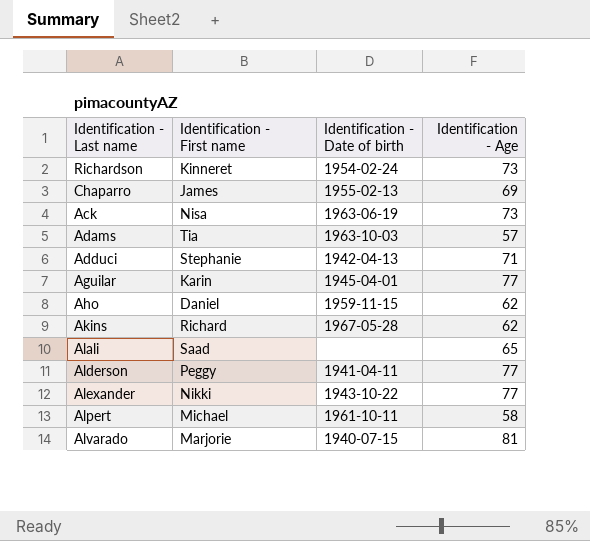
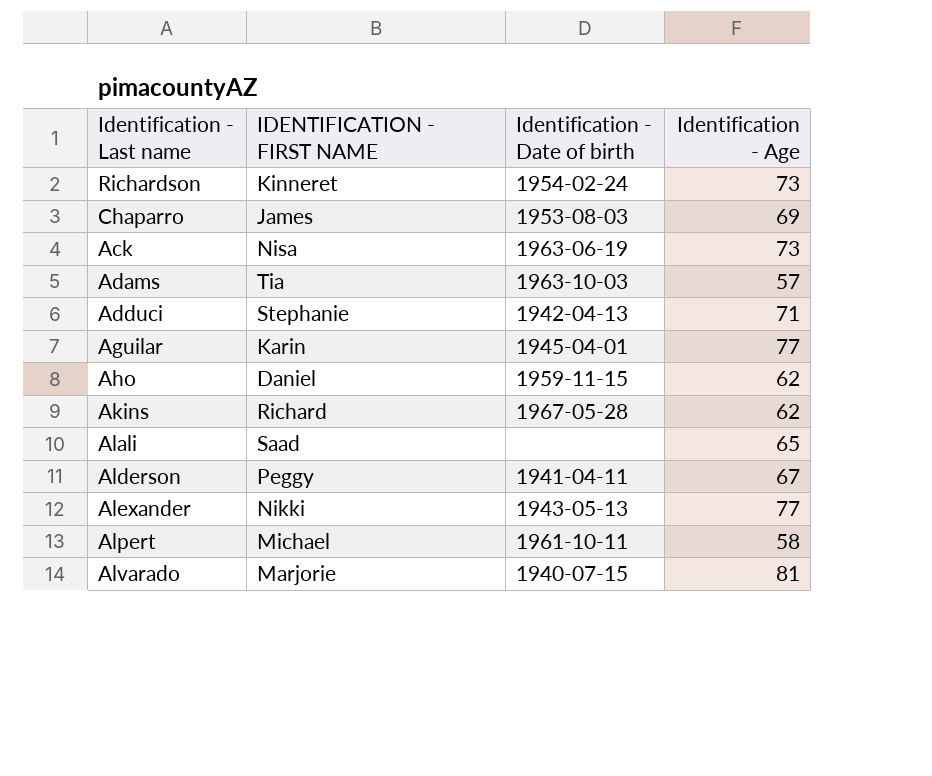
column name: Identification - First name -> IDENTIFICATION - FIRST NAME
Chaparro | Identification - Date of birth: 1955-02-13 -> 1953-08-03
Alderson | Identification - Age: 77 -> 67
Alexander | Identification - Date of birth: 1943-10-22 -> 1943-05-13

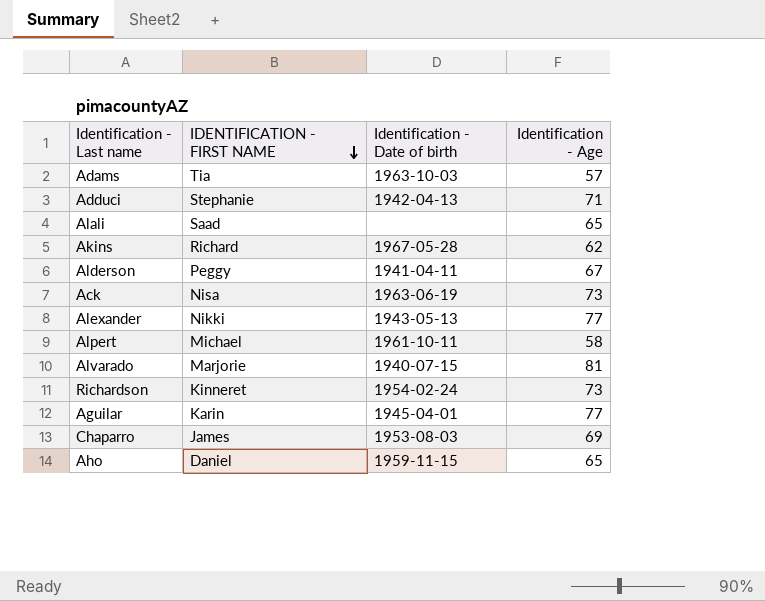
row order: none -> IDENTIFICATION - FIRST NAME descending
Aho | Identification - Age: 62 -> 65

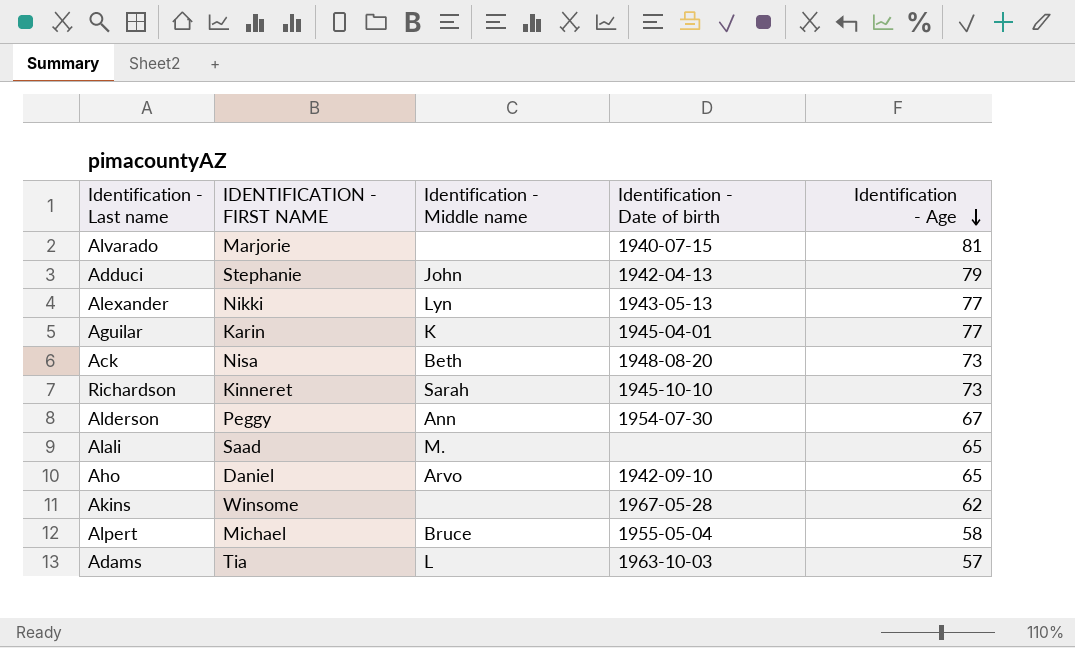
row order: IDENTIFICATION - FIRST NAME descending -> Identification - Age descending
column Identification - Middle name | position: none -> 3
row Chaparro: James | 1953-08-03 | 69 -> none
Adduci | Identification - Age: 71 -> 79
Ack | Identification - Date of birth: 1963-06-19 -> 1948-08-20
Richardson | Identification - Date of birth: 1954-02-24 -> 1945-10-10
Alderson | Identification - Date of birth: 1941-04-11 -> 1954-07-30
Aho | Identification - Date of birth: 1959-11-15 -> 1942-09-10
Akins | IDENTIFICATION - FIRST NAME: Richard -> Winsome
Alpert | Identification - Date of birth: 1961-10-11 -> 1955-05-04

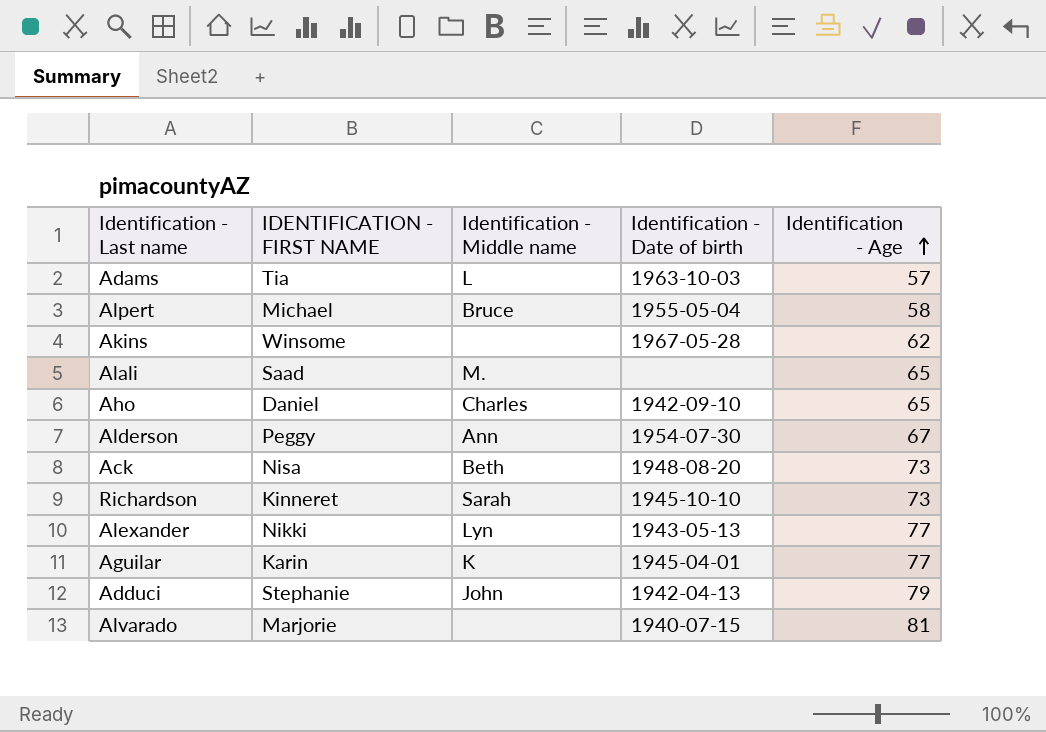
row order: Identification - Age descending -> Identification - Age ascending
Aho | Identification - Middle name: Arvo -> Charles

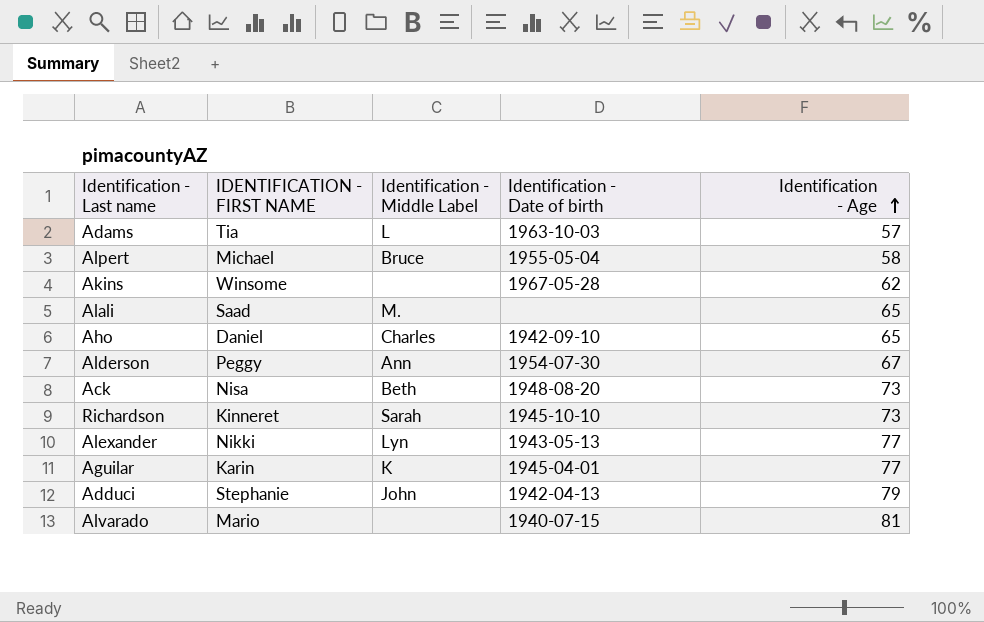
column name: Identification - Middle name -> Identification - Middle Label
Alvarado | IDENTIFICATION - FIRST NAME: Marjorie -> Mario

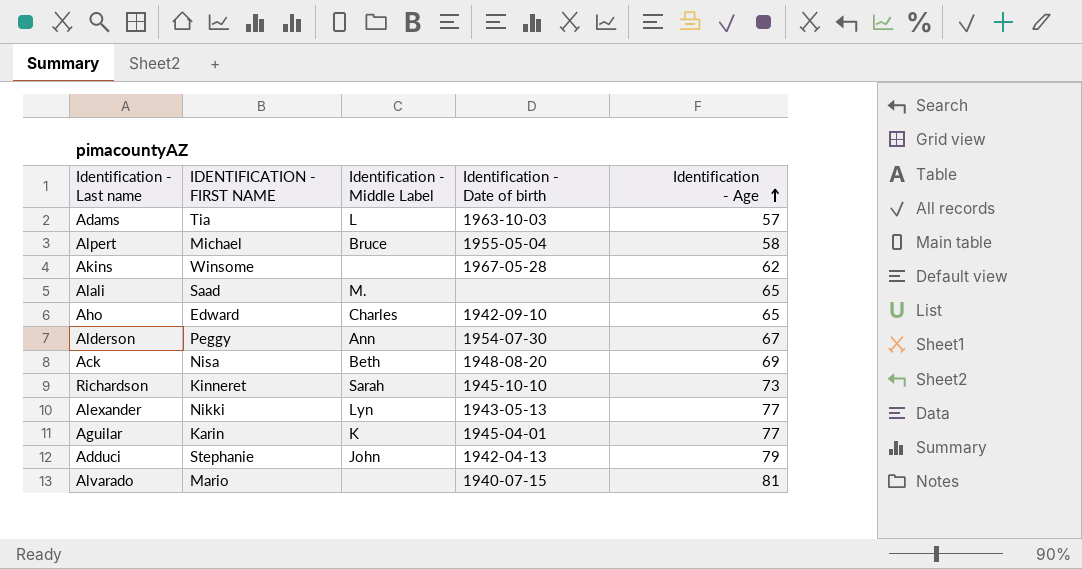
Aho | IDENTIFICATION - FIRST NAME: Daniel -> Edward
Ack | Identification - Age: 73 -> 69

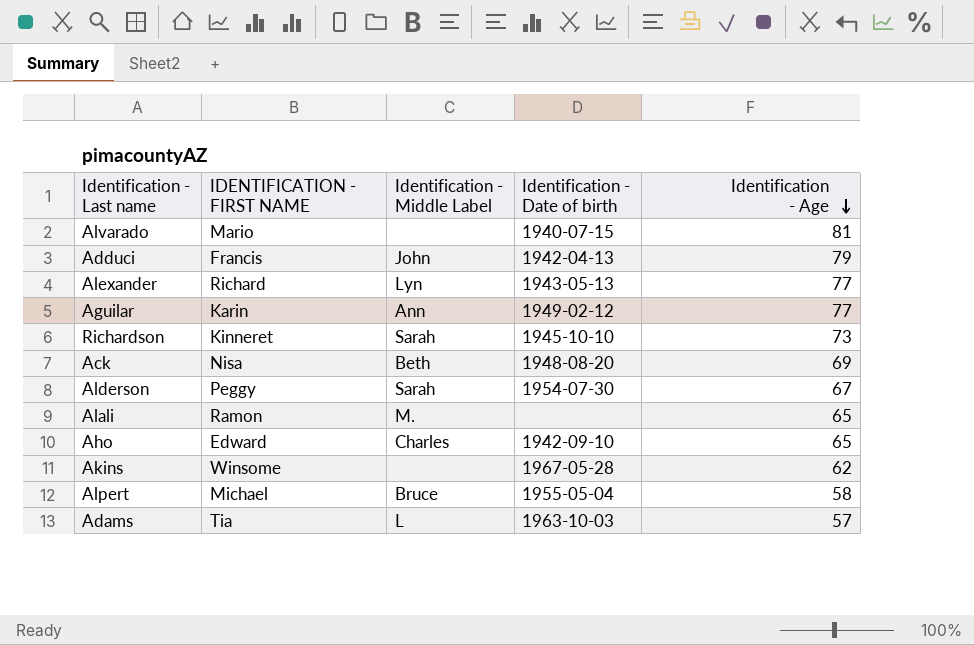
row order: Identification - Age ascending -> Identification - Age descending
Adduci | IDENTIFICATION - FIRST NAME: Stephanie -> Francis
Alexander | IDENTIFICATION - FIRST NAME: Nikki -> Richard
Aguilar | Identification - Middle Label: K -> Ann
Aguilar | Identification - Date of birth: 1945-04-01 -> 1949-02-12
Alderson | Identification - Middle Label: Ann -> Sarah
Alali | IDENTIFICATION - FIRST NAME: Saad -> Ramon

